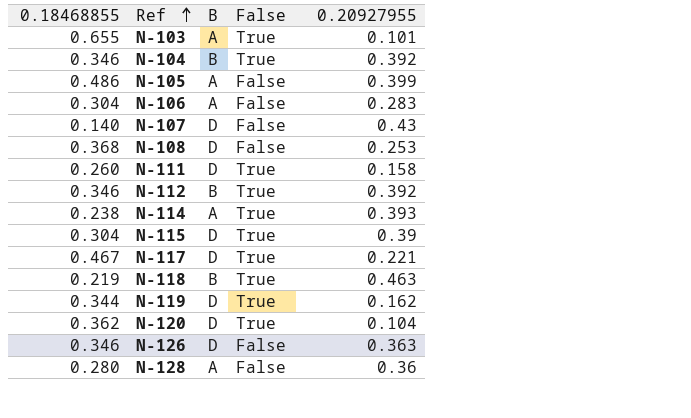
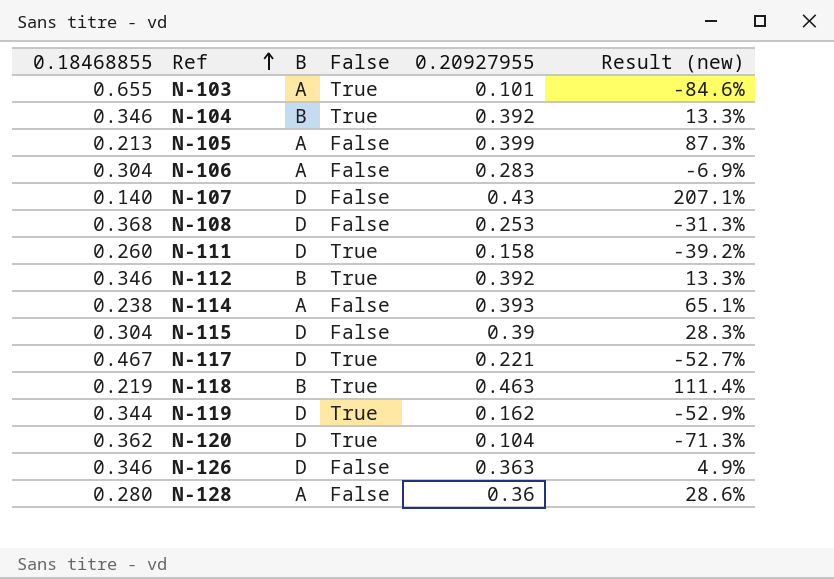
column Result (new) | formula: none -> ([0.20927955] - [0.18468855]) / [0.18468855]
N-105 | 0.18468855: 0.486 -> 0.213
N-114 | False: True -> False
N-115 | False: True -> False

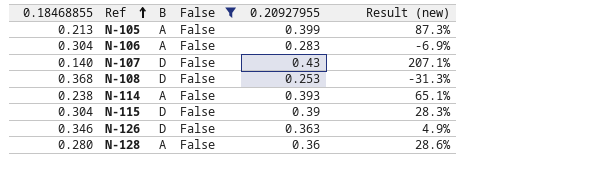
filter: none -> False = False

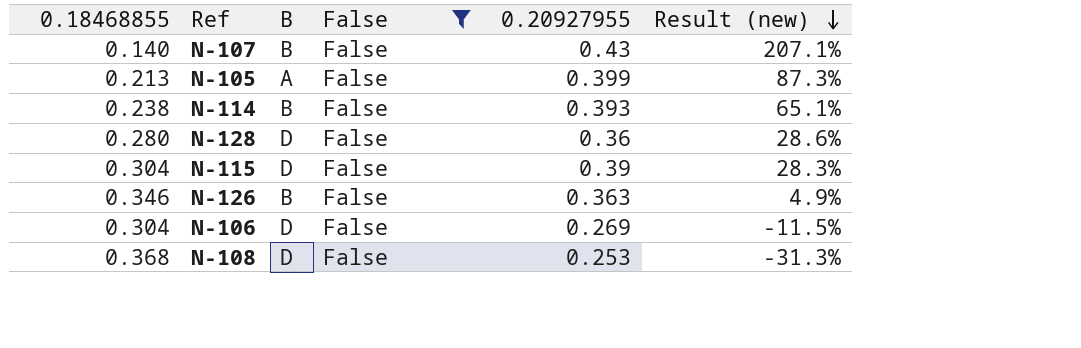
row order: Ref ascending -> Result (new) descending
N-107 | B: D -> B
N-114 | B: A -> B
N-128 | B: A -> D
N-126 | B: D -> B
N-106 | B: A -> D
N-106 | 0.20927955: 0.283 -> 0.269
N-106 | Result (new): -6.9% -> -11.5%

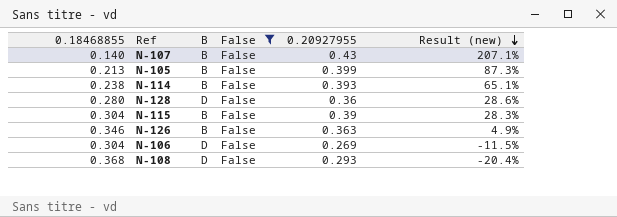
N-105 | B: A -> B
N-115 | B: D -> B
N-108 | 0.20927955: 0.253 -> 0.293
N-108 | Result (new): -31.3% -> -20.4%

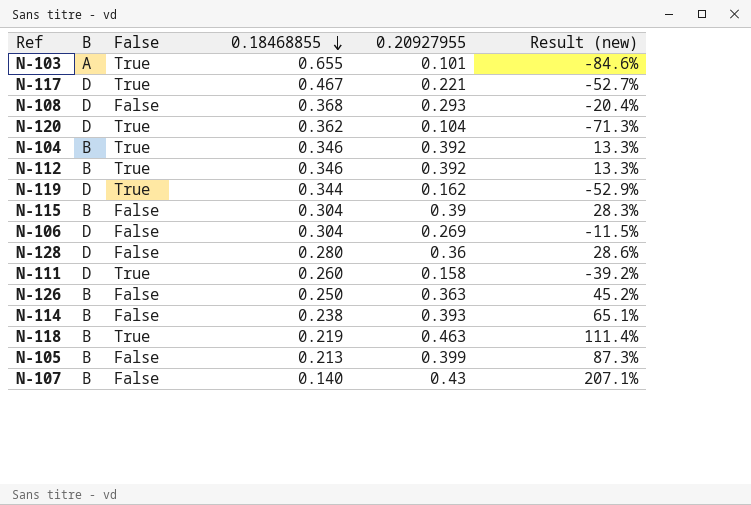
filter: False = False -> none
row order: Result (new) descending -> 0.18468855 descending
column 0.18468855 | position: 1 -> 4
N-126 | 0.18468855: 0.346 -> 0.250
N-126 | Result (new): 4.9% -> 45.2%

